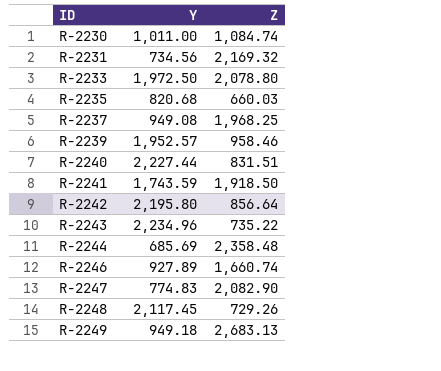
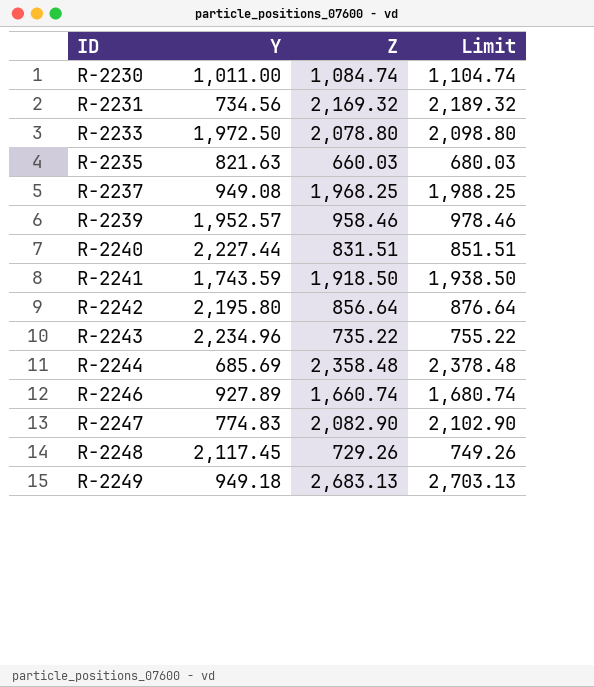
column Limit | formula: none -> [Z] + 20
R-2235 | Y: 820.68 -> 821.63

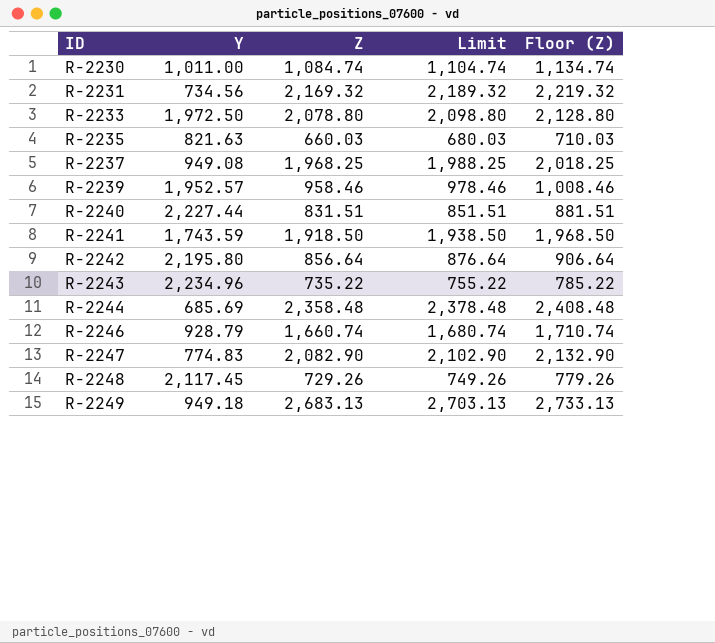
column Floor (Z) | formula: none -> [Z] + 50
R-2246 | Y: 927.89 -> 928.79

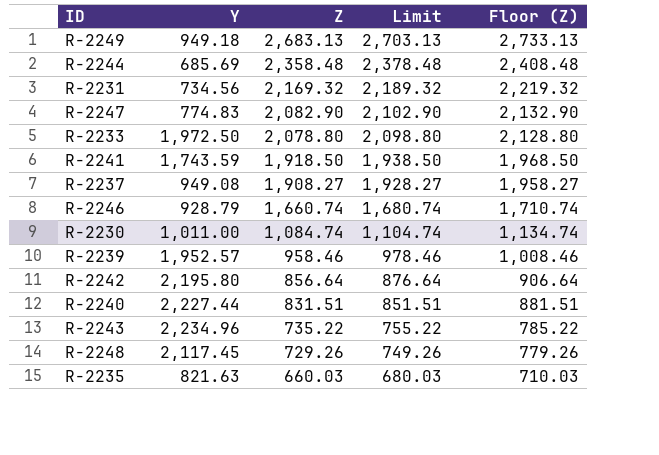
row order: ID ascending -> Z descending
R-2237 | Z: 1,968.25 -> 1,908.27
R-2237 | Limit: 1,988.25 -> 1,928.27
R-2237 | Floor (Z): 2,018.25 -> 1,958.27

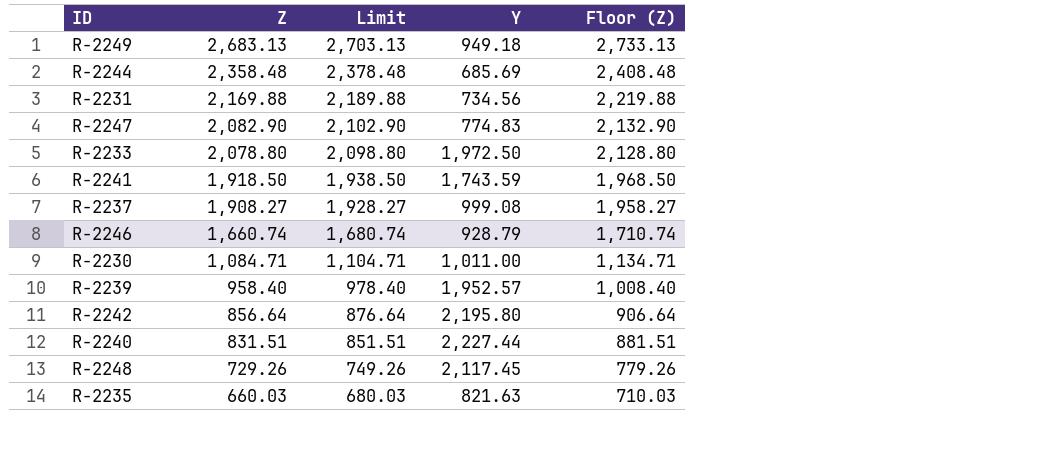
column Y | position: 2 -> 4
row R-2243: 2,234.96 | 735.22 | 755.22 | 785.22 -> none
R-2231 | Z: 2,169.32 -> 2,169.88
R-2231 | Limit: 2,189.32 -> 2,189.88
R-2231 | Floor (Z): 2,219.32 -> 2,219.88
R-2237 | Y: 949.08 -> 999.08
R-2230 | Z: 1,084.74 -> 1,084.71
R-2230 | Limit: 1,104.74 -> 1,104.71
R-2230 | Floor (Z): 1,134.74 -> 1,134.71
R-2239 | Z: 958.46 -> 958.40
R-2239 | Limit: 978.46 -> 978.40
R-2239 | Floor (Z): 1,008.46 -> 1,008.40

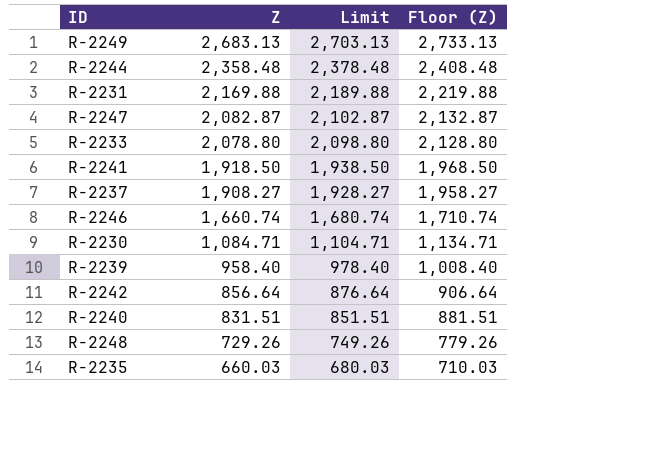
column Y | position: 4 -> none
R-2247 | Z: 2,082.90 -> 2,082.87
R-2247 | Limit: 2,102.90 -> 2,102.87
R-2247 | Floor (Z): 2,132.90 -> 2,132.87

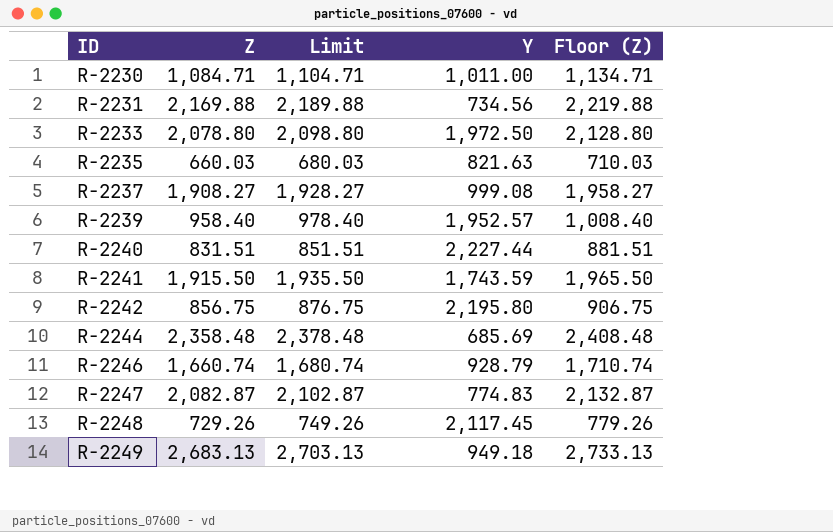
row order: Z descending -> ID ascending
column Y | position: none -> 4
R-2241 | Z: 1,918.50 -> 1,915.50
R-2241 | Limit: 1,938.50 -> 1,935.50
R-2241 | Floor (Z): 1,968.50 -> 1,965.50
R-2242 | Z: 856.64 -> 856.75
R-2242 | Limit: 876.64 -> 876.75
R-2242 | Floor (Z): 906.64 -> 906.75

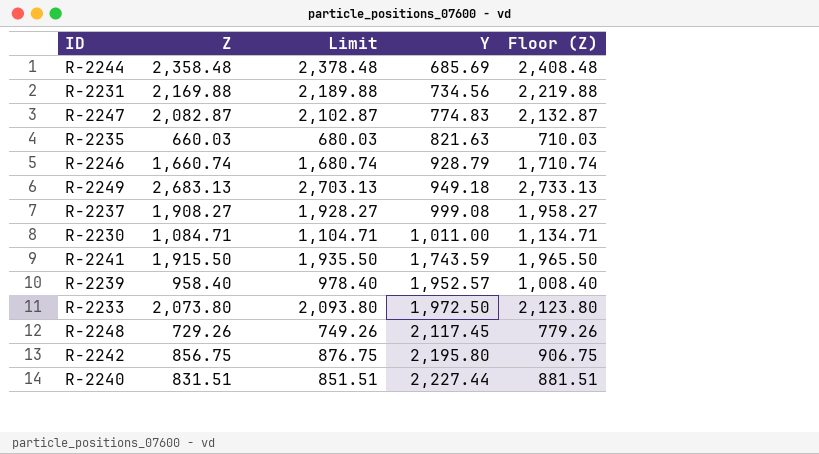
row order: ID ascending -> Y ascending
R-2233 | Z: 2,078.80 -> 2,073.80
R-2233 | Limit: 2,098.80 -> 2,093.80
R-2233 | Floor (Z): 2,128.80 -> 2,123.80

